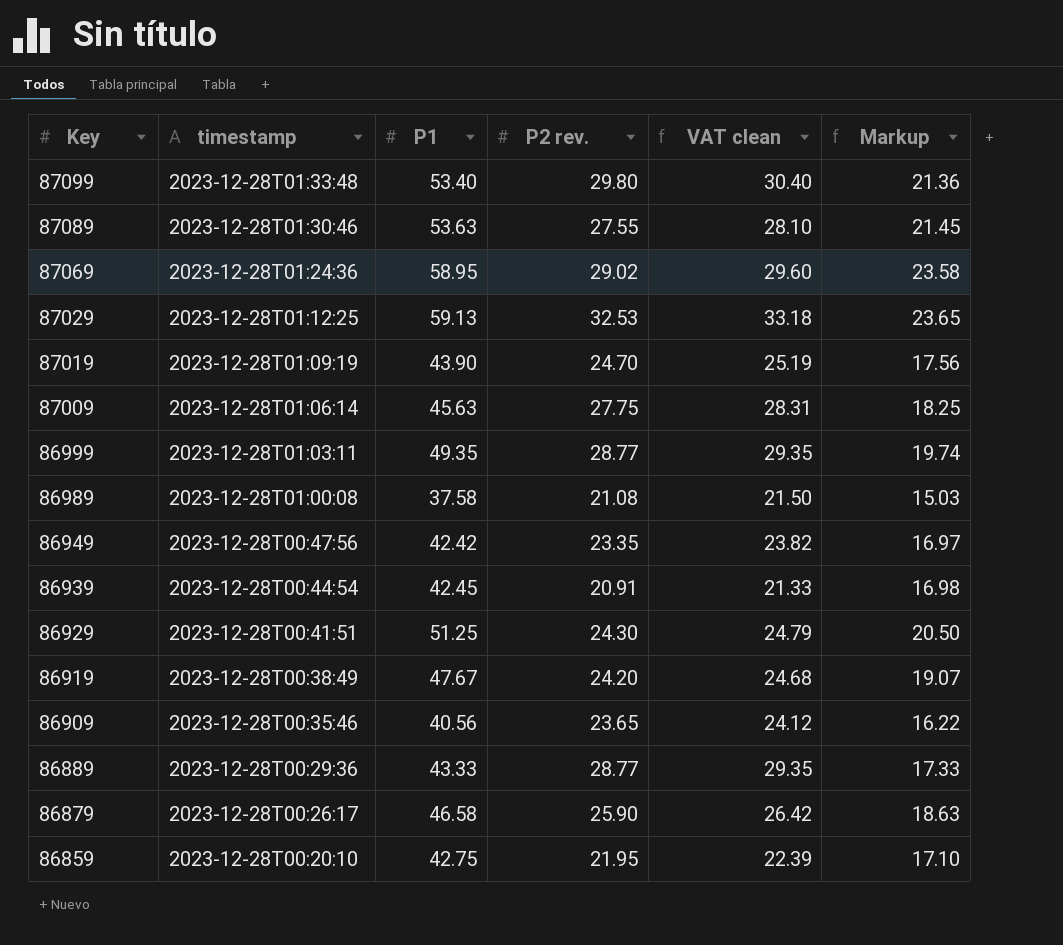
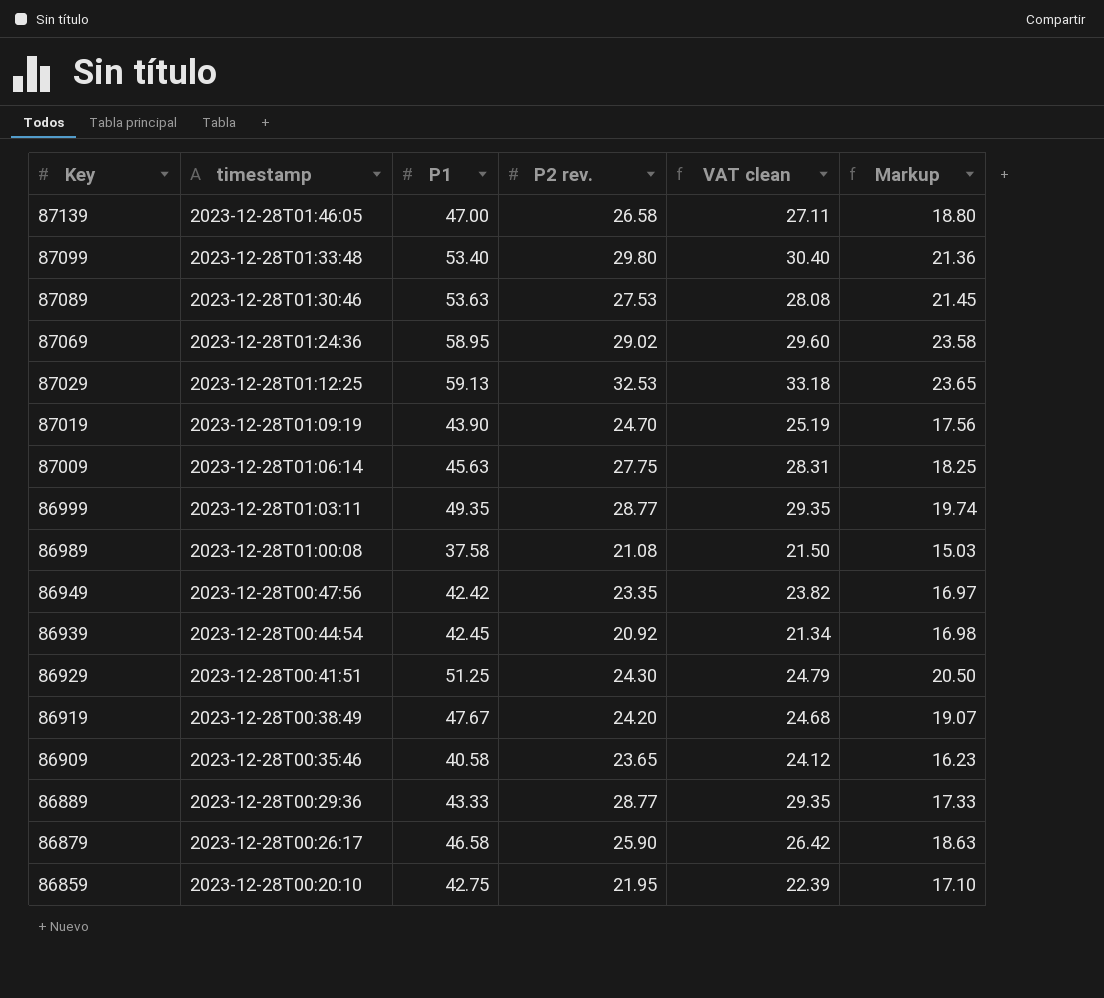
row 87139: none -> 2023-12-28T01:46:05 | 47.00 | 26.58 | 27.11 | 18.80
87089 | P2 rev.: 27.55 -> 27.53
87089 | VAT clean: 28.10 -> 28.08
86939 | P2 rev.: 20.91 -> 20.92
86939 | VAT clean: 21.33 -> 21.34
86909 | P1: 40.56 -> 40.58
86909 | Markup: 16.22 -> 16.23

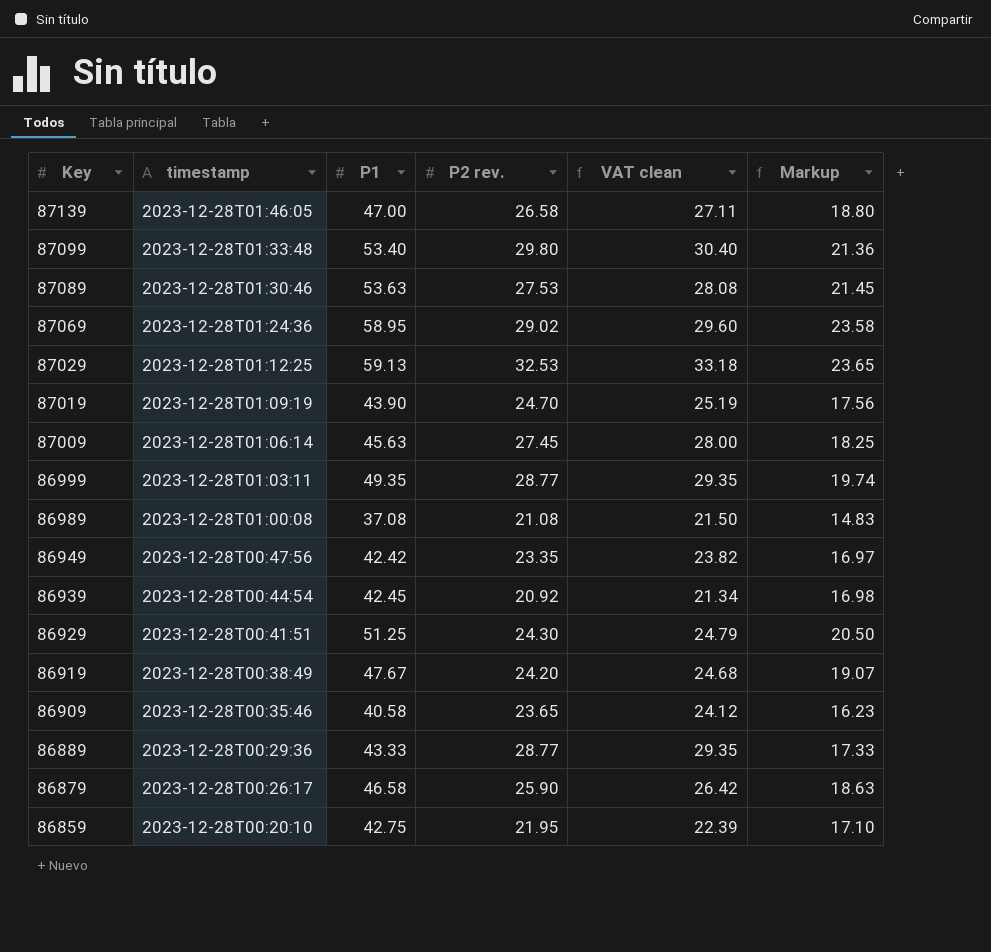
87009 | P2 rev.: 27.75 -> 27.45
87009 | VAT clean: 28.31 -> 28.00
86989 | P1: 37.58 -> 37.08
86989 | Markup: 15.03 -> 14.83

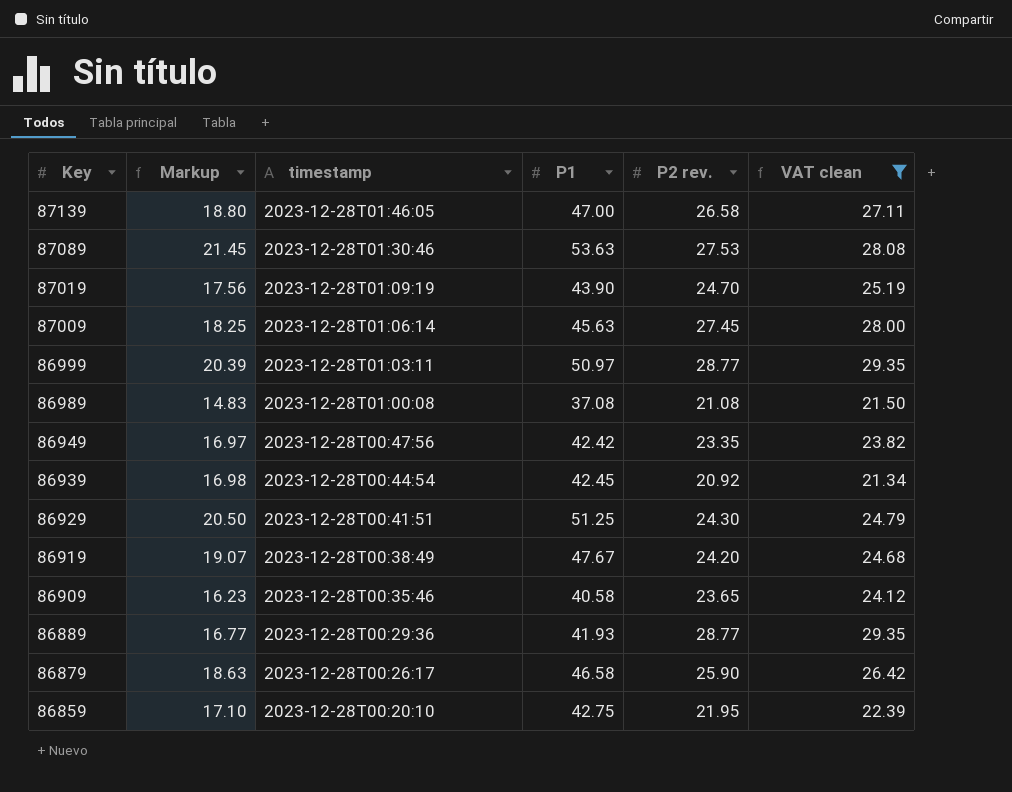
filter: none -> VAT clean <= 29.35
column Markup | position: 6 -> 2
86999 | Markup: 19.74 -> 20.39
86999 | P1: 49.35 -> 50.97
86889 | Markup: 17.33 -> 16.77
86889 | P1: 43.33 -> 41.93

